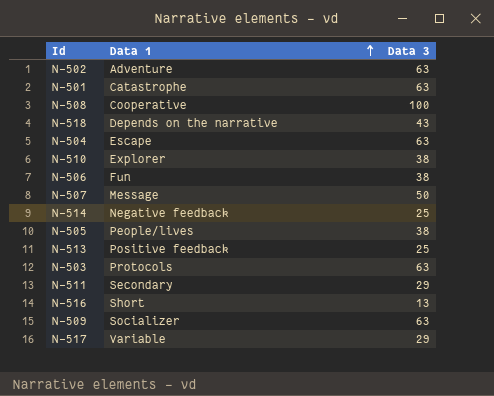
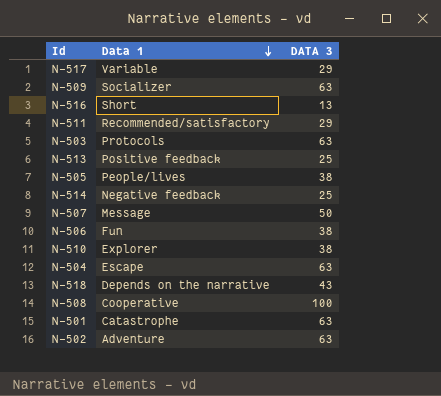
row order: Data 1 ascending -> Data 1 descending
column name: Data 3 -> DATA 3
N-511 | Data 1: Secondary -> Recommended/satisfactory

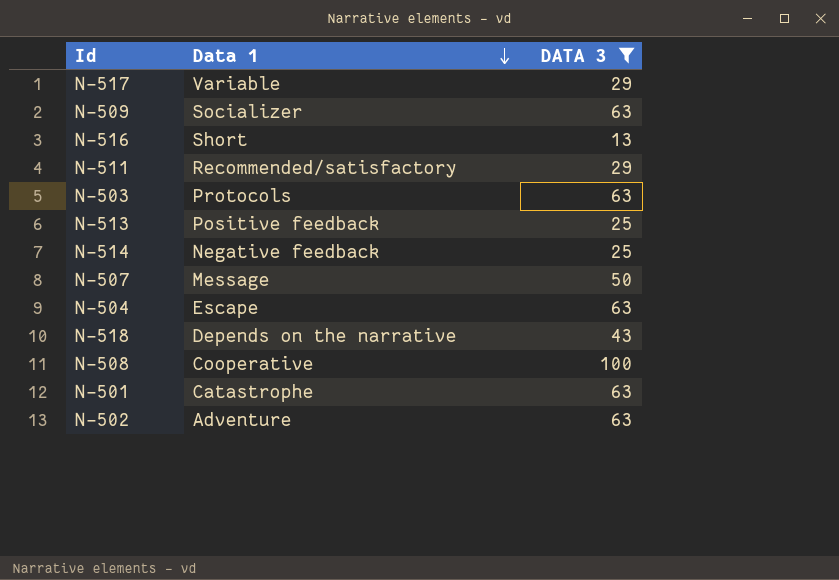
filter: none -> DATA 3 != 38

